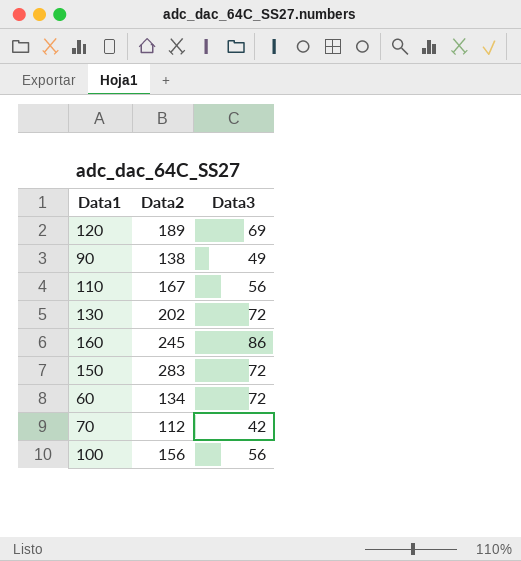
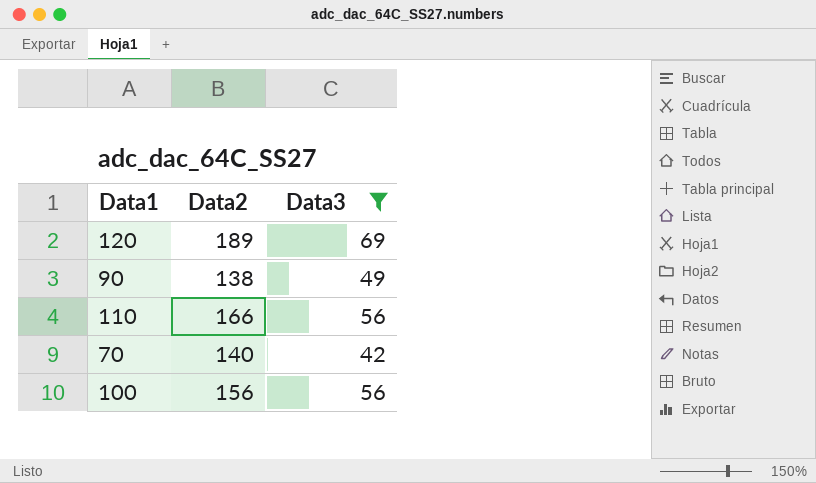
filter: none -> Data3 <= 69
110 | Data2: 167 -> 166
70 | Data2: 112 -> 140

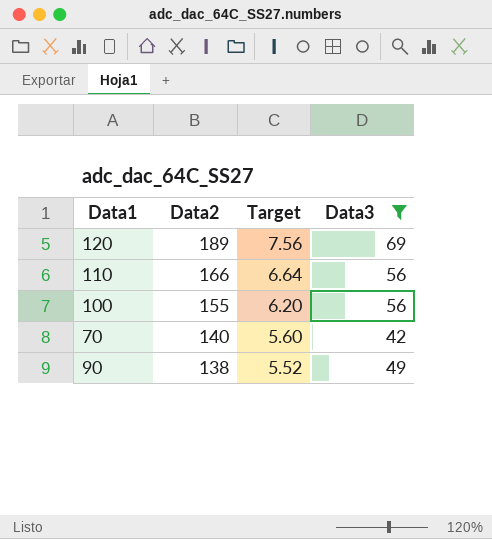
row order: none -> Data2 descending
column Target | formula: none -> [Data2] * 0.04
100 | Data2: 156 -> 155

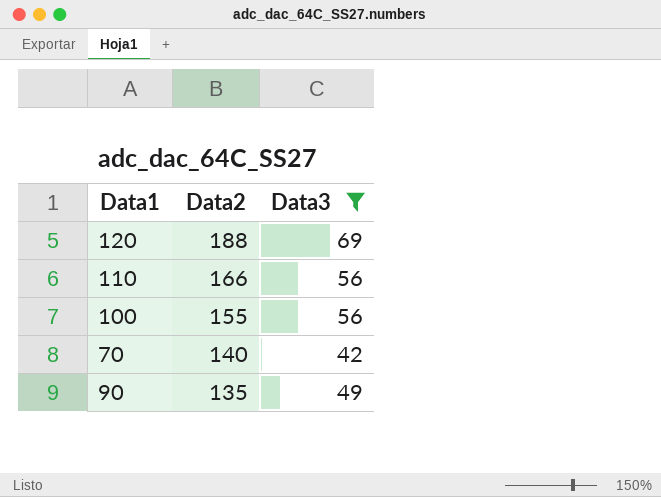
column Target | formula: [Data2] * 0.04 -> none
120 | Data2: 189 -> 188
90 | Data2: 138 -> 135

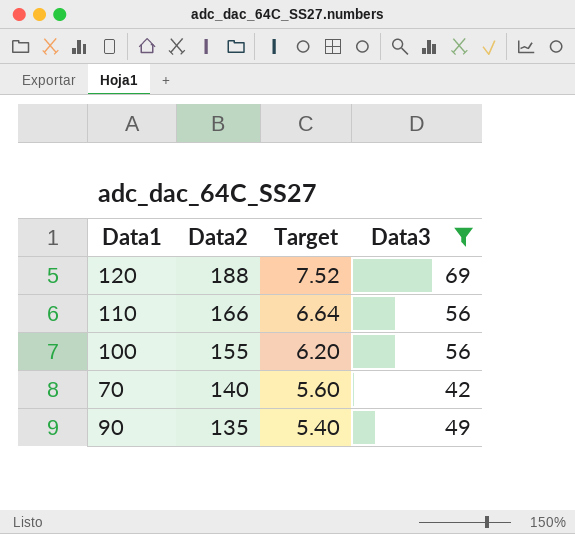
column Target | formula: none -> [Data2] * 0.04

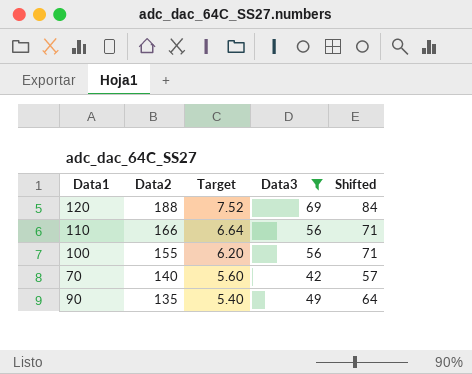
column Shifted | formula: none -> [Data3] + 15

